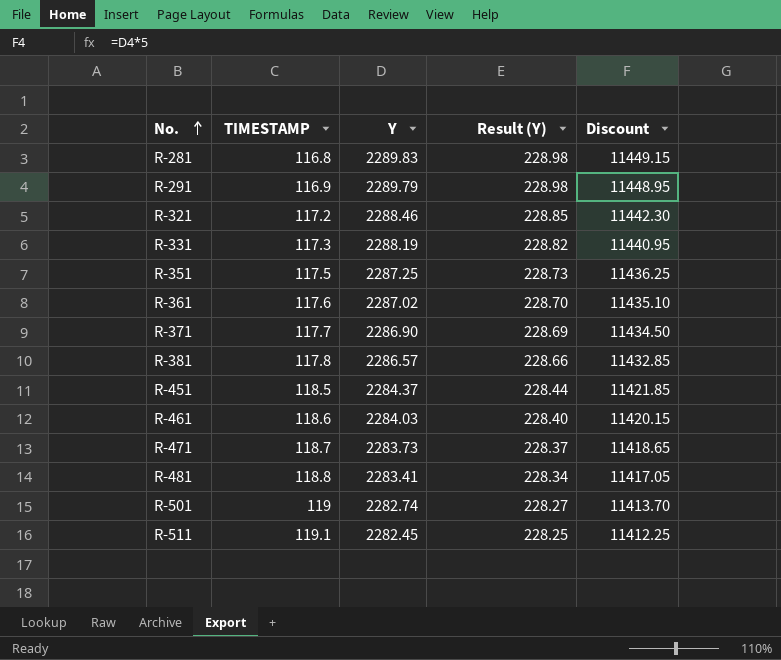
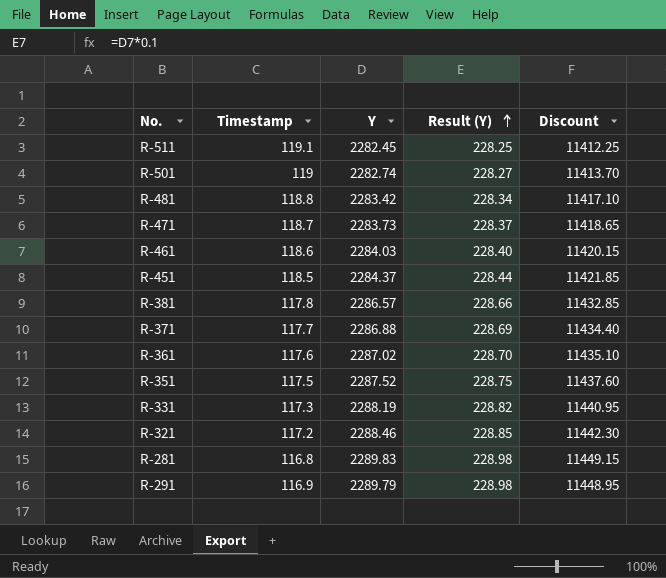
row order: No. ascending -> Result (Y) ascending
column name: TIMESTAMP -> Timestamp
R-481 | Y: 2283.41 -> 2283.42
R-481 | Discount: 11417.05 -> 11417.10
R-371 | Y: 2286.90 -> 2286.88
R-371 | Discount: 11434.50 -> 11434.40
R-351 | Y: 2287.25 -> 2287.52
R-351 | Result (Y): 228.73 -> 228.75
R-351 | Discount: 11436.25 -> 11437.60

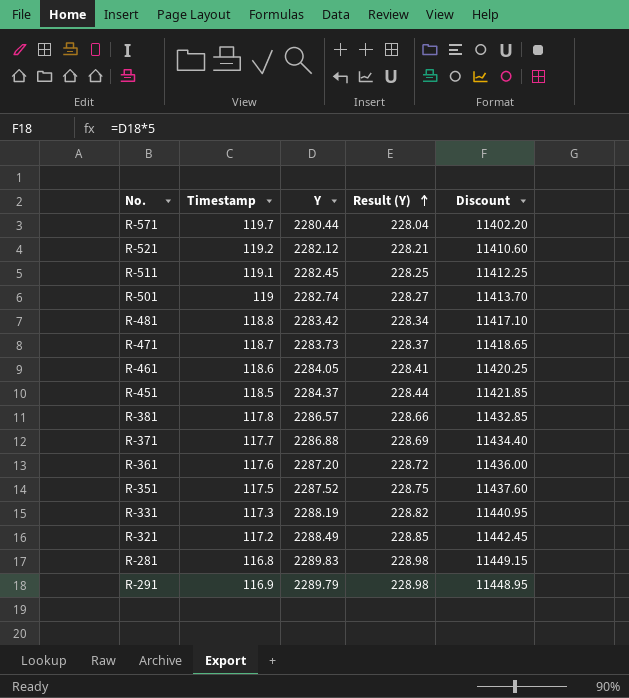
row R-571: none -> 119.7 | 2280.44 | 228.04 | 11402.20
row R-521: none -> 119.2 | 2282.12 | 228.21 | 11410.60
R-461 | Y: 2284.03 -> 2284.05
R-461 | Result (Y): 228.40 -> 228.41
R-461 | Discount: 11420.15 -> 11420.25
R-361 | Y: 2287.02 -> 2287.20
R-361 | Result (Y): 228.70 -> 228.72
R-361 | Discount: 11435.10 -> 11436.00
R-321 | Y: 2288.46 -> 2288.49
R-321 | Discount: 11442.30 -> 11442.45

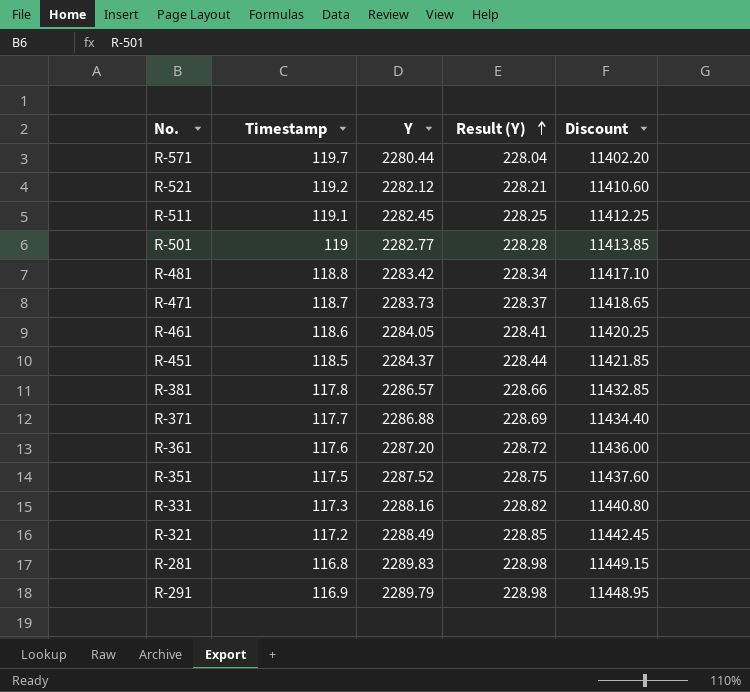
R-501 | Y: 2282.74 -> 2282.77
R-501 | Result (Y): 228.27 -> 228.28
R-501 | Discount: 11413.70 -> 11413.85
R-331 | Y: 2288.19 -> 2288.16
R-331 | Discount: 11440.95 -> 11440.80

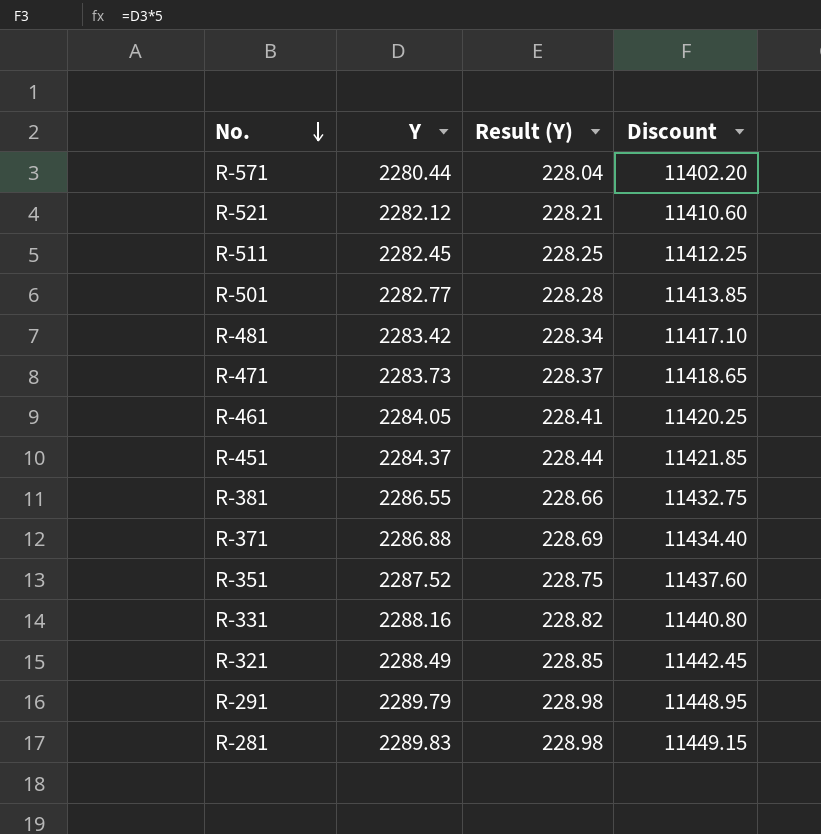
row order: Result (Y) ascending -> No. descending
column Timestamp | position: 2 -> none
row R-361: 117.6 | 2287.20 | 228.72 | 11436.00 -> none
R-381 | Y: 2286.57 -> 2286.55
R-381 | Discount: 11432.85 -> 11432.75

